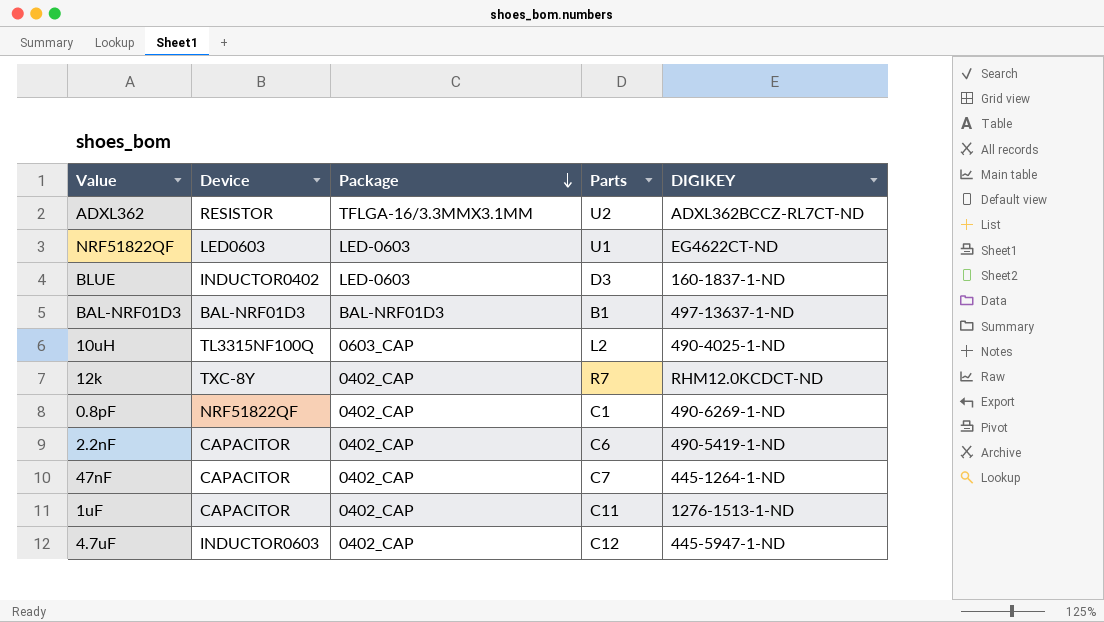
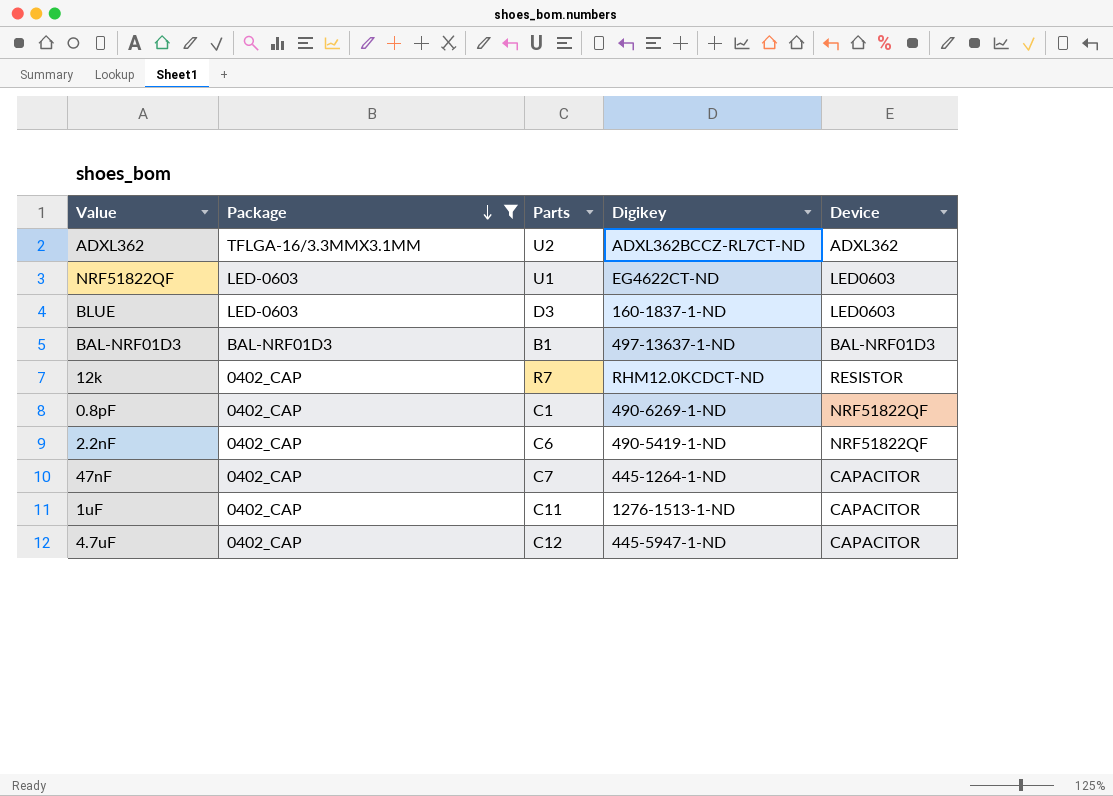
filter: none -> Package != 0603_CAP
column name: DIGIKEY -> Digikey
column Device | position: 2 -> 5
ADXL362 | Device: RESISTOR -> ADXL362
BLUE | Device: INDUCTOR0402 -> LED0603
12k | Device: TXC-8Y -> RESISTOR
2.2nF | Device: CAPACITOR -> NRF51822QF
4.7uF | Device: INDUCTOR0603 -> CAPACITOR

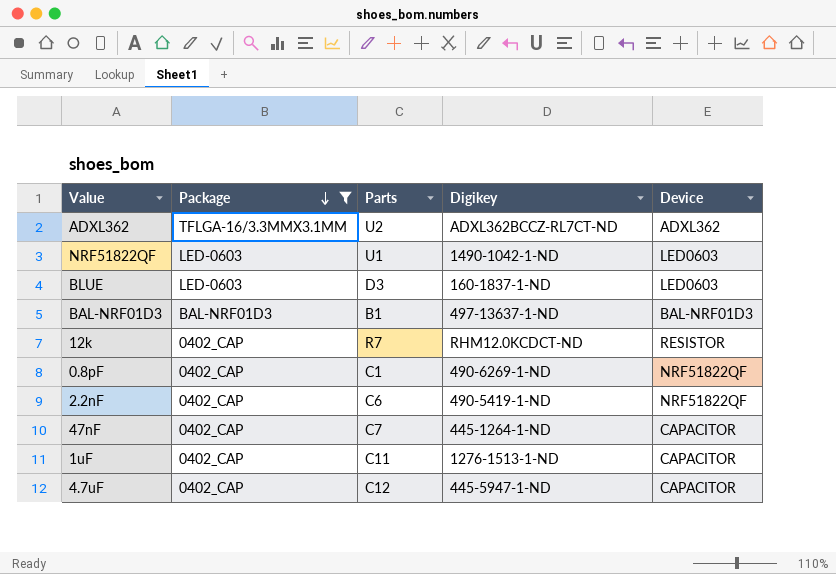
NRF51822QF | Digikey: EG4622CT-ND -> 1490-1042-1-ND

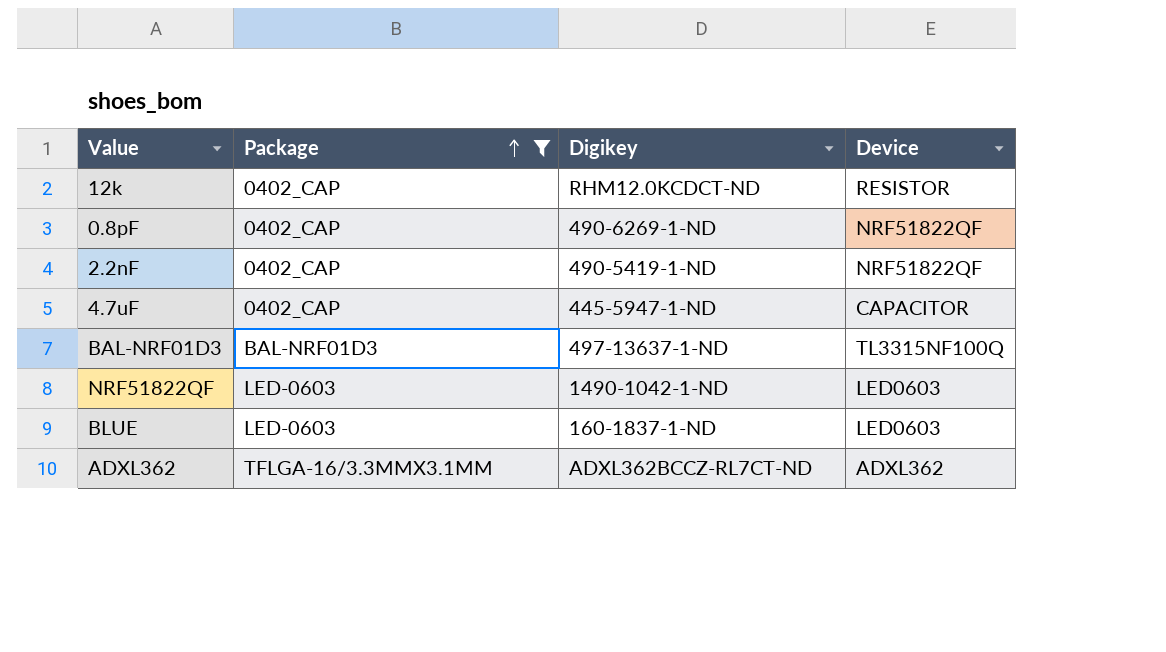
row order: Package descending -> Package ascending
column Parts | position: 3 -> none
row 47nF: 0402_CAP | C7 | 445-1264-1-ND | CAPACITOR -> none
row 1uF: 0402_CAP | C11 | 1276-1513-1-ND | CAPACITOR -> none
BAL-NRF01D3 | Device: BAL-NRF01D3 -> TL3315NF100Q

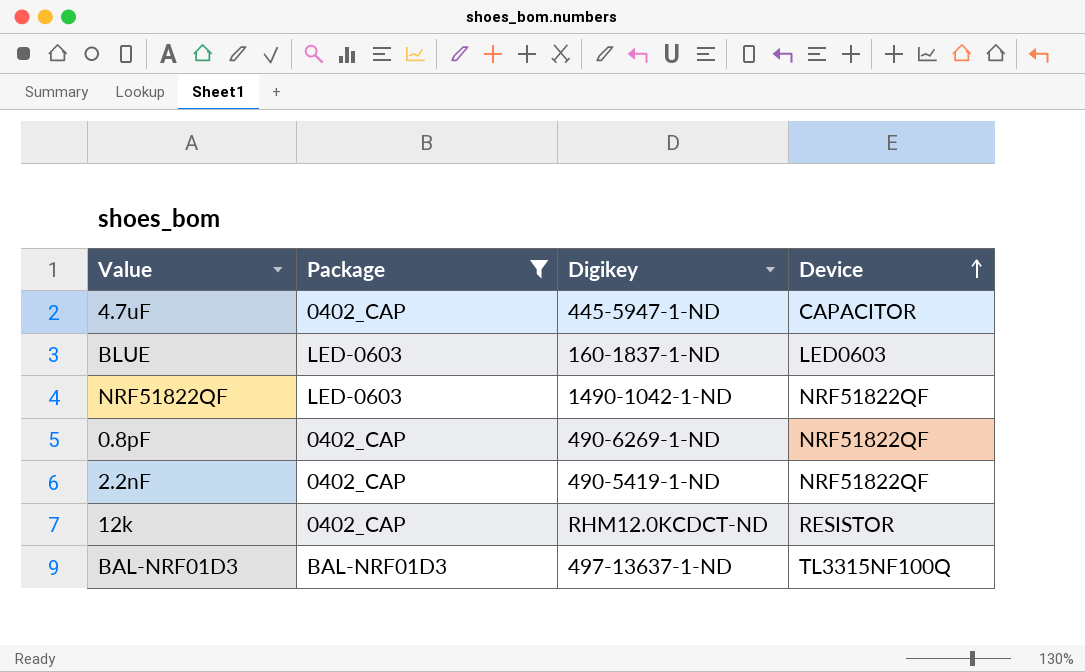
row order: Package ascending -> Device ascending
row ADXL362: TFLGA-16/3.3MMX3.1MM | ADXL362BCCZ-RL7CT-ND | ADXL362 -> none
NRF51822QF | Device: LED0603 -> NRF51822QF

